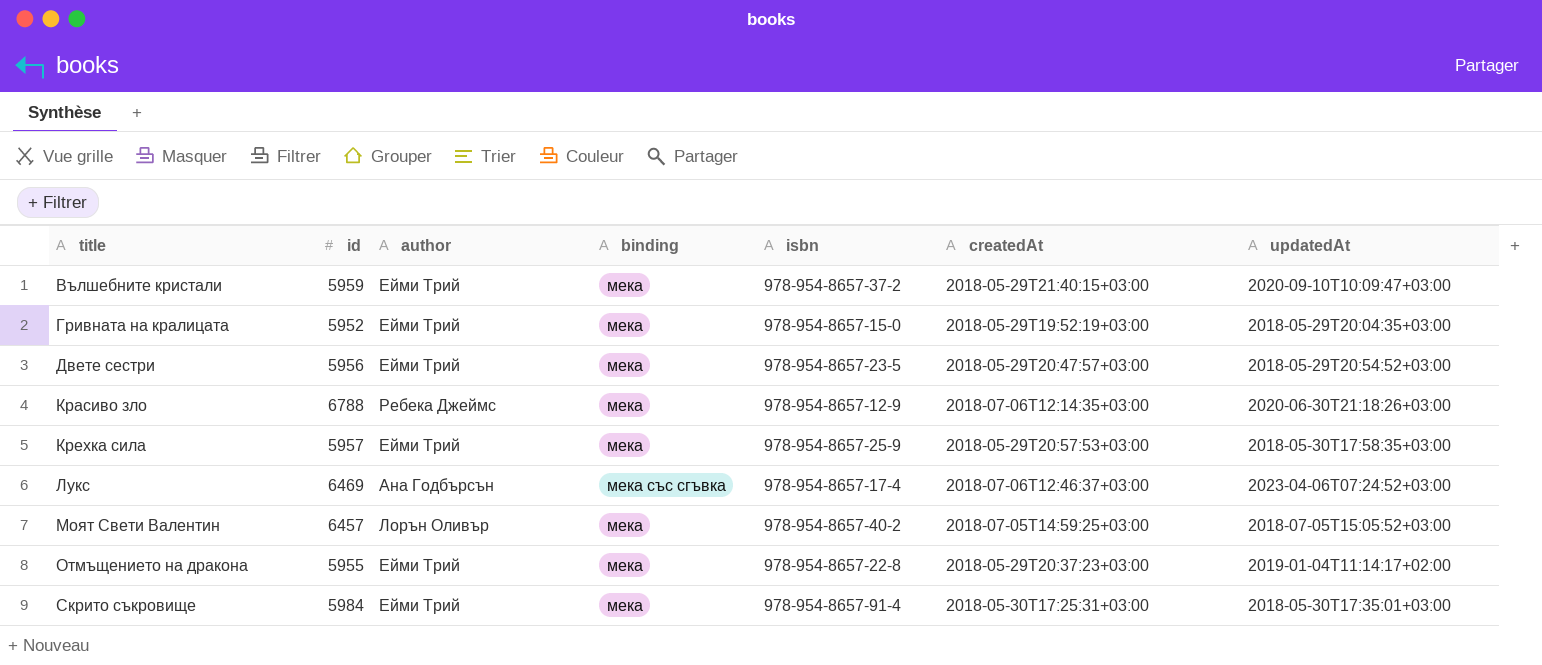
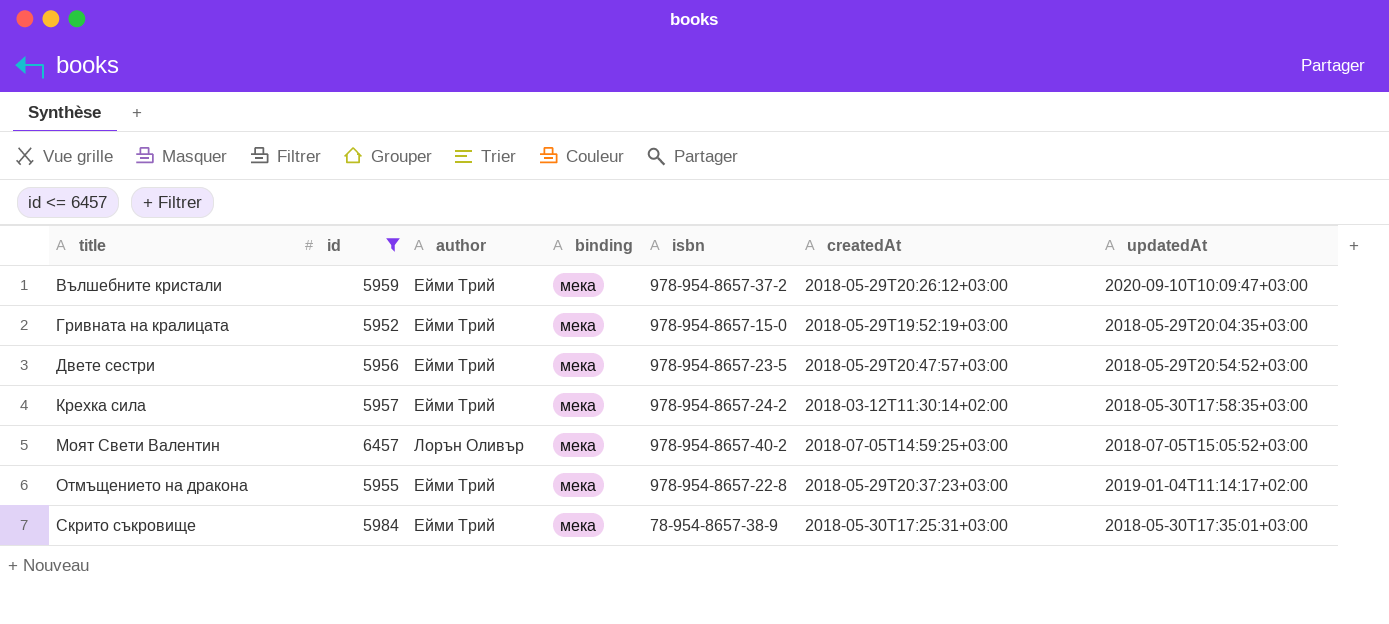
filter: none -> id <= 6457
Вълшебните кристали | createdAt: 2018-05-29T21:40:15+03:00 -> 2018-05-29T20:26:12+03:00
Крехка сила | isbn: 978-954-8657-25-9 -> 978-954-8657-24-2
Крехка сила | createdAt: 2018-05-29T20:57:53+03:00 -> 2018-03-12T11:30:14+02:00
Скрито съкровище | isbn: 978-954-8657-91-4 -> 78-954-8657-38-9

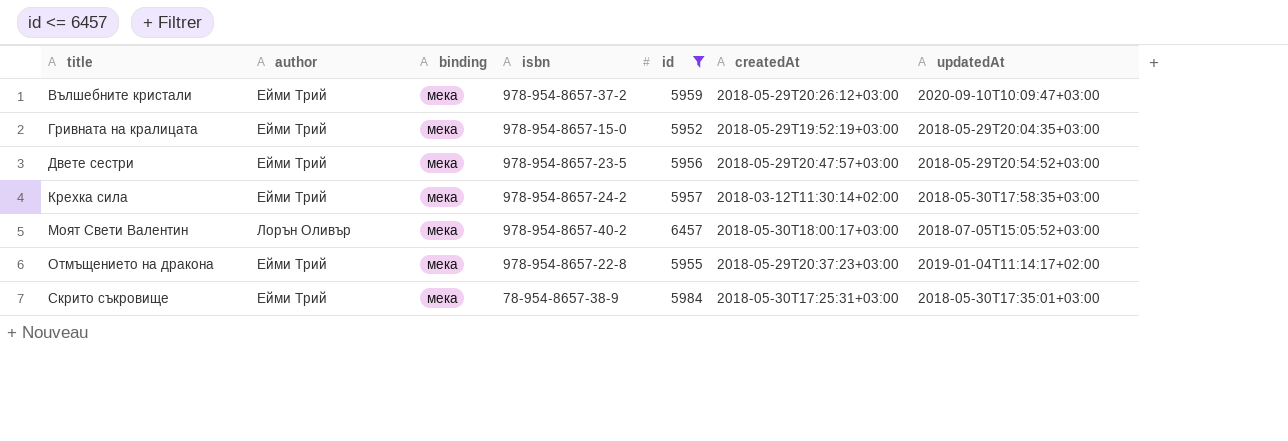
column id | position: 2 -> 5
Моят Свети Валентин | createdAt: 2018-07-05T14:59:25+03:00 -> 2018-05-30T18:00:17+03:00

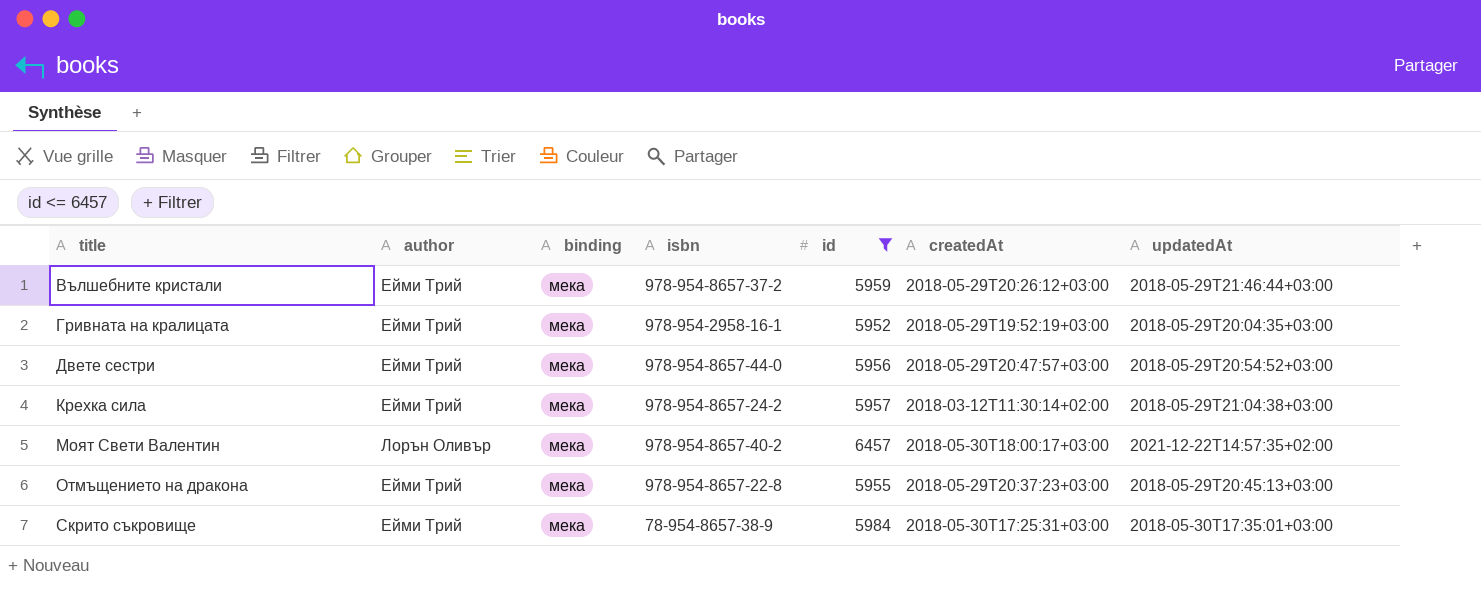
Вълшебните кристали | updatedAt: 2020-09-10T10:09:47+03:00 -> 2018-05-29T21:46:44+03:00
Гривната на кралицата | isbn: 978-954-8657-15-0 -> 978-954-2958-16-1
Двете сестри | isbn: 978-954-8657-23-5 -> 978-954-8657-44-0
Крехка сила | updatedAt: 2018-05-30T17:58:35+03:00 -> 2018-05-29T21:04:38+03:00
Моят Свети Валентин | updatedAt: 2018-07-05T15:05:52+03:00 -> 2021-12-22T14:57:35+02:00
Отмъщението на дракона | updatedAt: 2019-01-04T11:14:17+02:00 -> 2018-05-29T20:45:13+03:00

